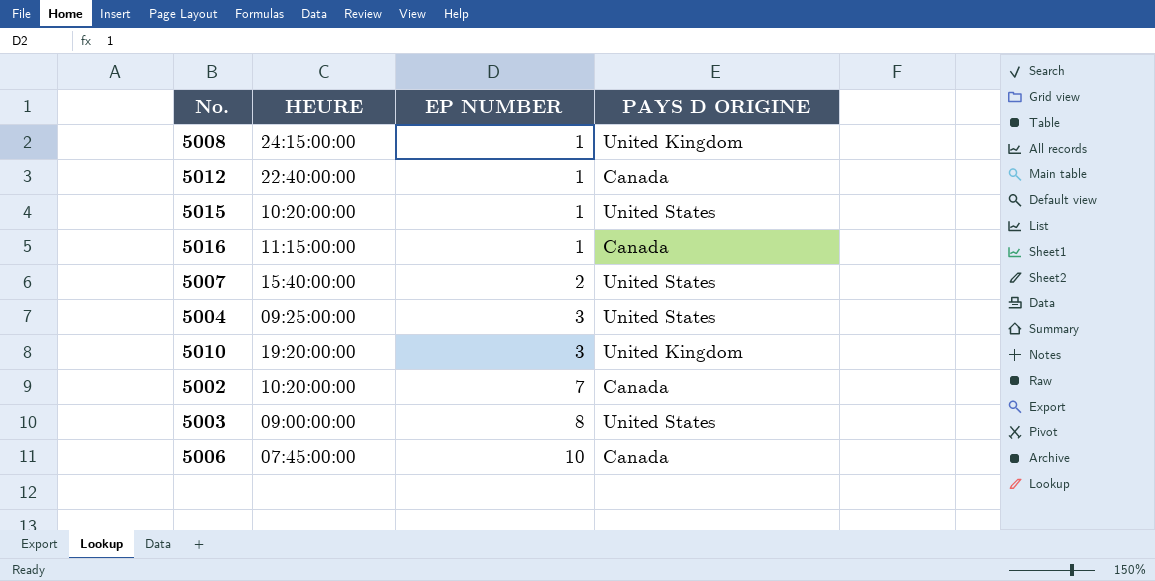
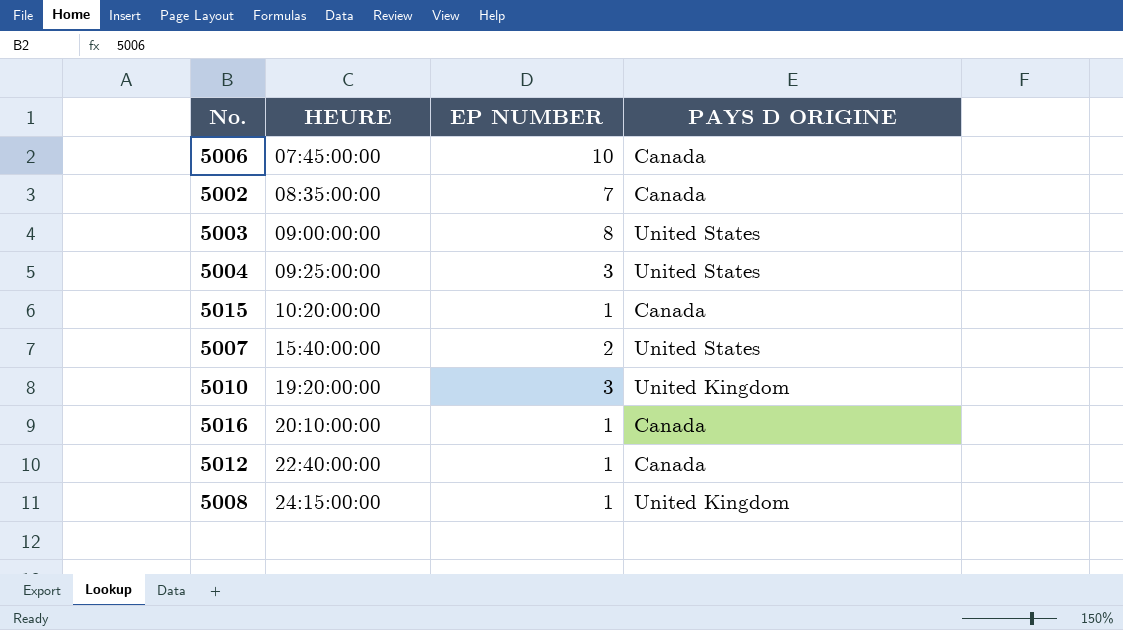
row order: EP NUMBER ascending -> HEURE ascending
5002 | HEURE: 10:20:00:00 -> 08:35:00:00
5015 | PAYS D ORIGINE: United States -> Canada
5016 | HEURE: 11:15:00:00 -> 20:10:00:00

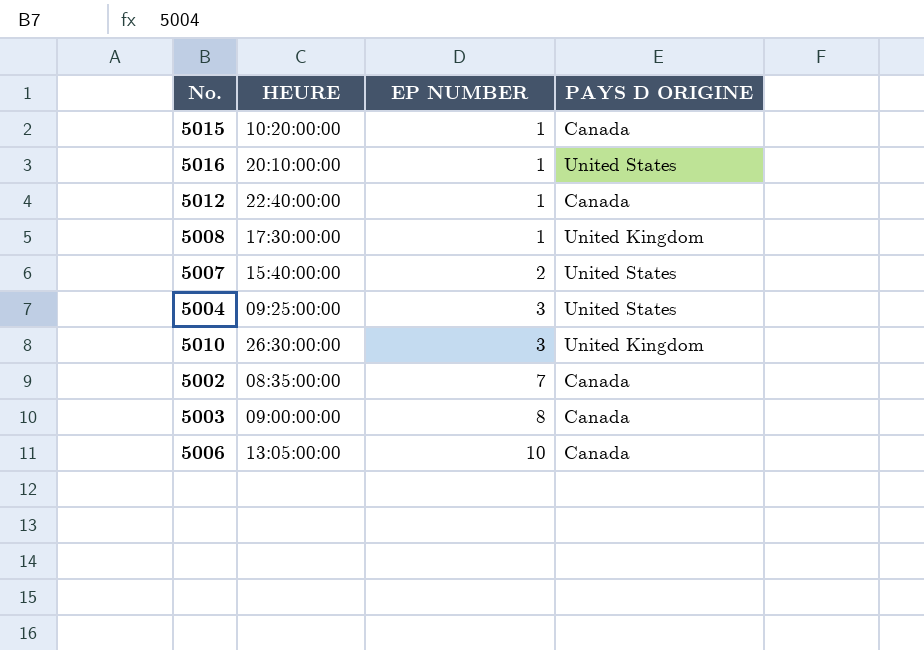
row order: HEURE ascending -> EP NUMBER ascending
5016 | PAYS D ORIGINE: Canada -> United States
5008 | HEURE: 24:15:00:00 -> 17:30:00:00
5010 | HEURE: 19:20:00:00 -> 26:30:00:00
5003 | PAYS D ORIGINE: United States -> Canada
5006 | HEURE: 07:45:00:00 -> 13:05:00:00

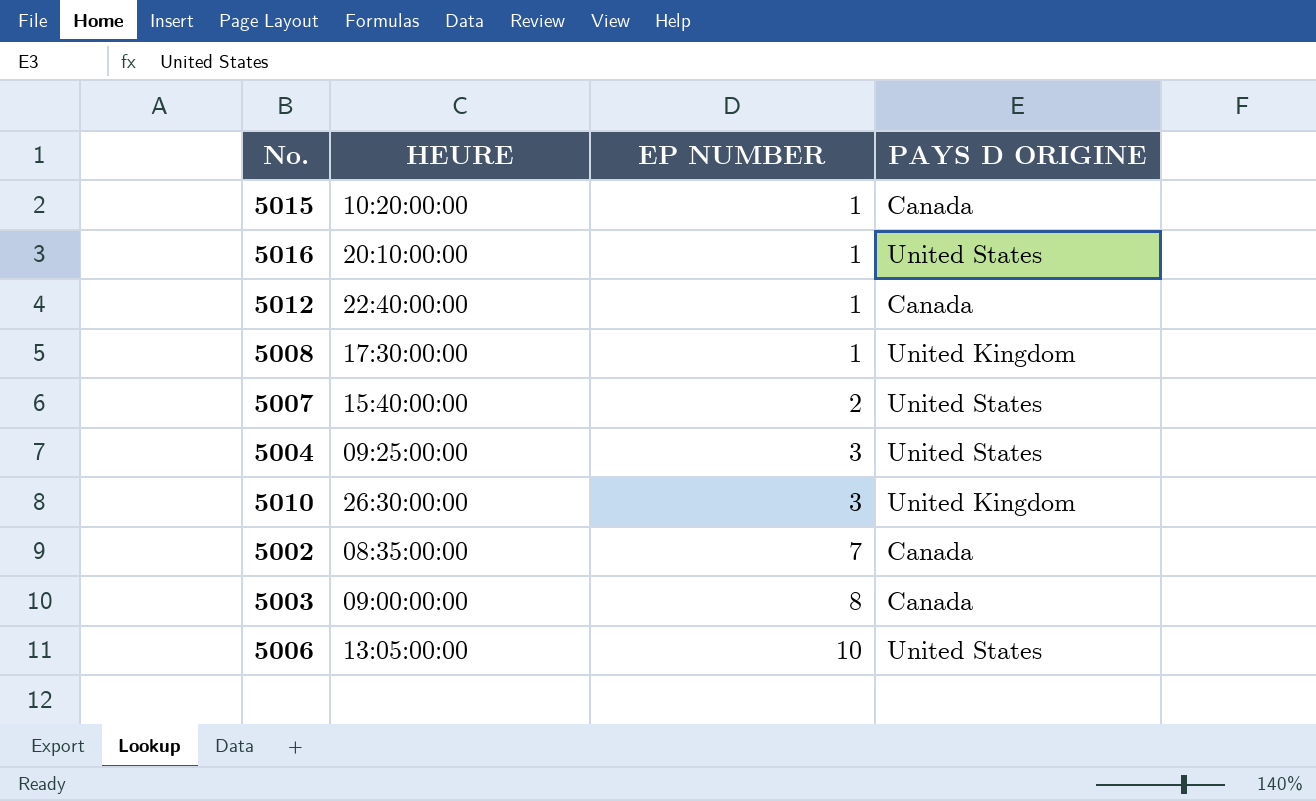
5006 | PAYS D ORIGINE: Canada -> United States

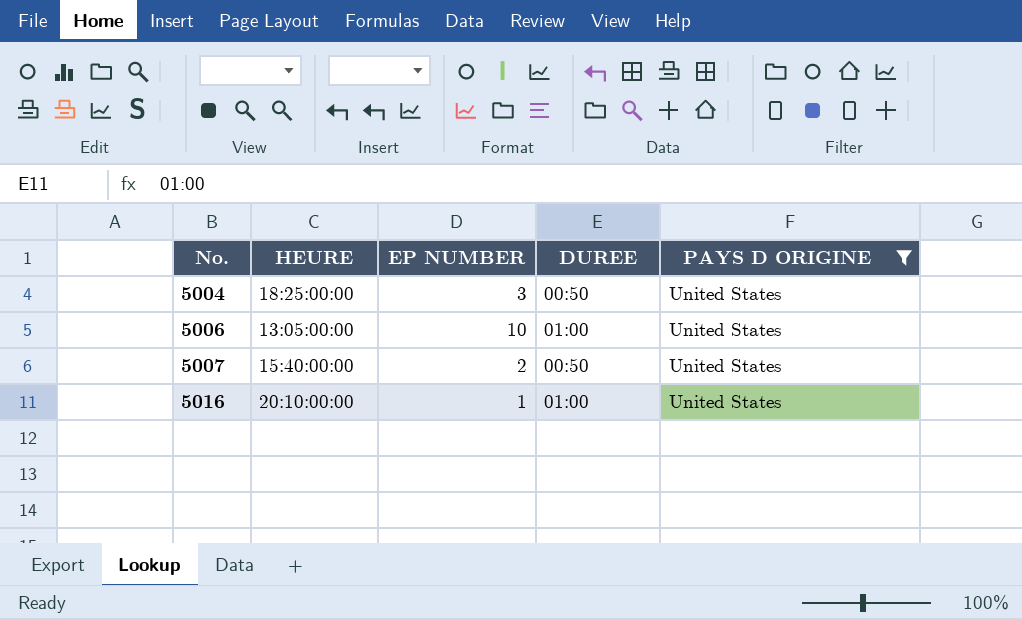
filter: none -> PAYS D ORIGINE = United States
row order: EP NUMBER ascending -> No. ascending
column DUREE | position: none -> 4
5004 | HEURE: 09:25:00:00 -> 18:25:00:00

